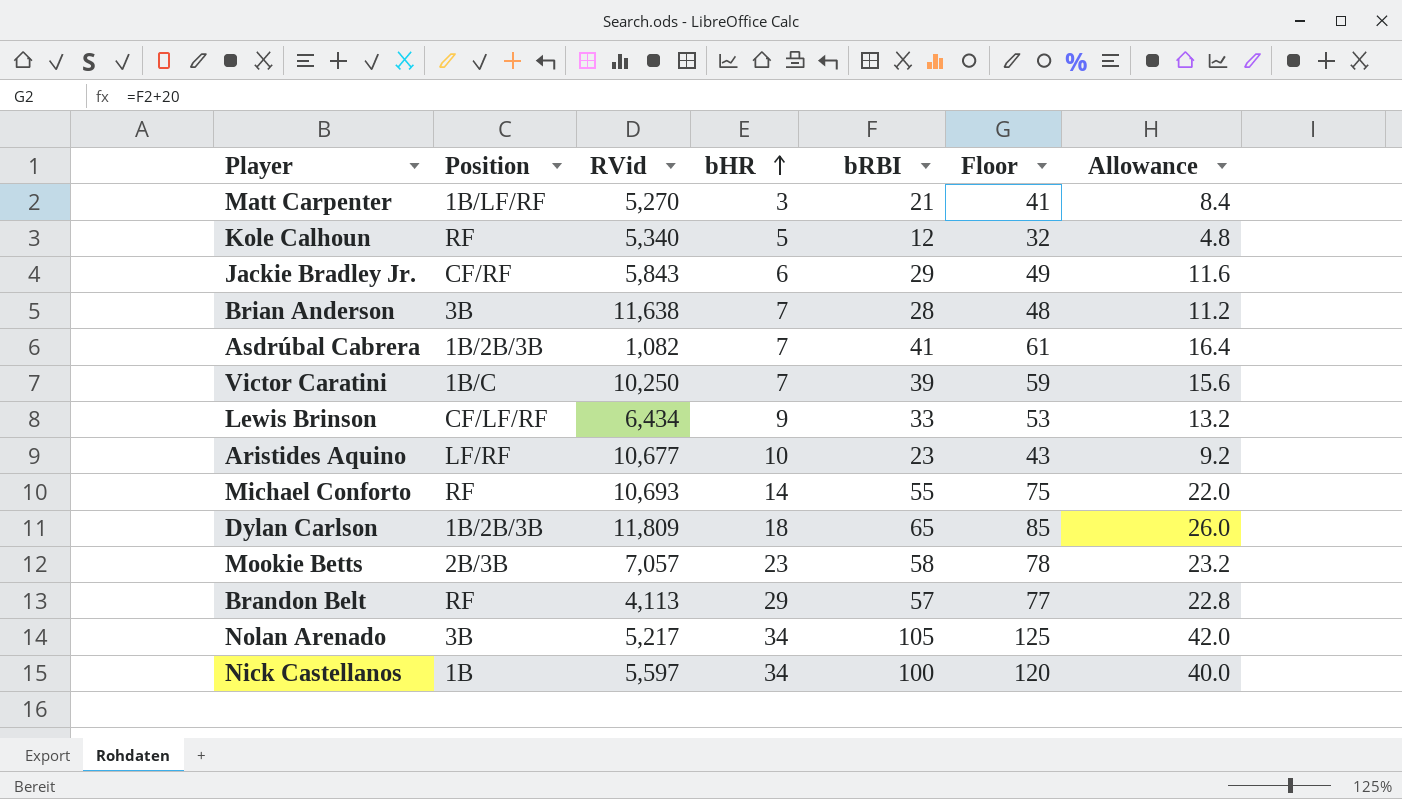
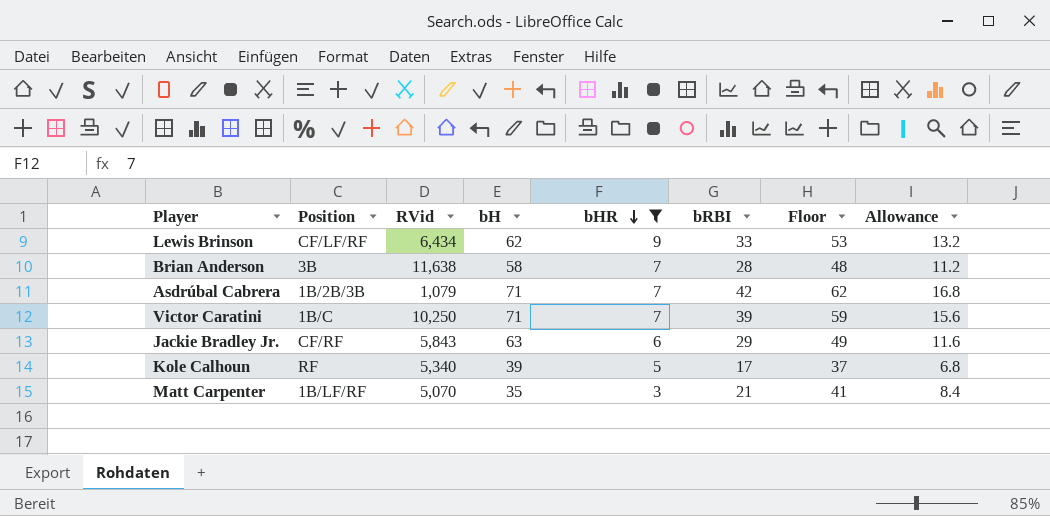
filter: none -> bHR <= 9
row order: bHR ascending -> bHR descending
column bH | position: none -> 4
Asdrúbal Cabrera | RVid: 1,082 -> 1,079
Asdrúbal Cabrera | bRBI: 41 -> 42
Asdrúbal Cabrera | Floor: 61 -> 62
Asdrúbal Cabrera | Allowance: 16.4 -> 16.8
Kole Calhoun | bRBI: 12 -> 17
Kole Calhoun | Floor: 32 -> 37
Kole Calhoun | Allowance: 4.8 -> 6.8
Matt Carpenter | RVid: 5,270 -> 5,070

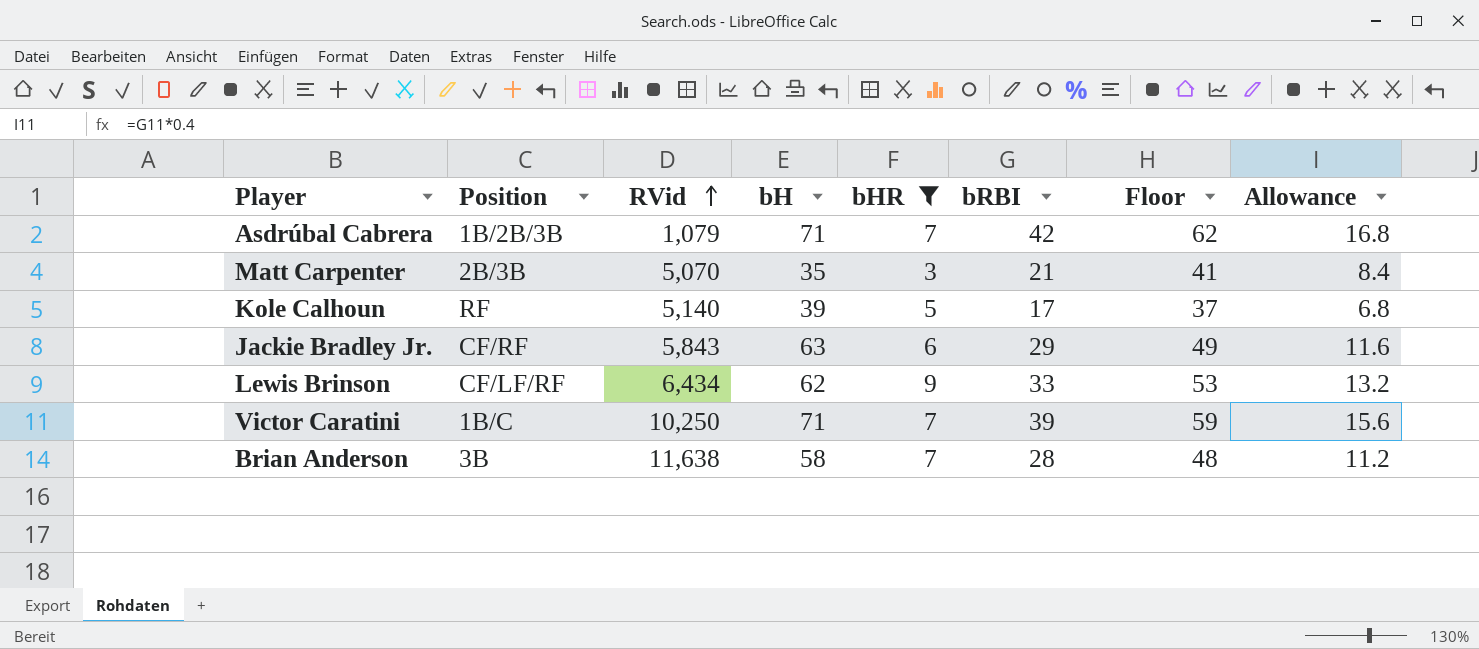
row order: bHR descending -> RVid ascending
Matt Carpenter | Position: 1B/LF/RF -> 2B/3B
Kole Calhoun | RVid: 5,340 -> 5,140

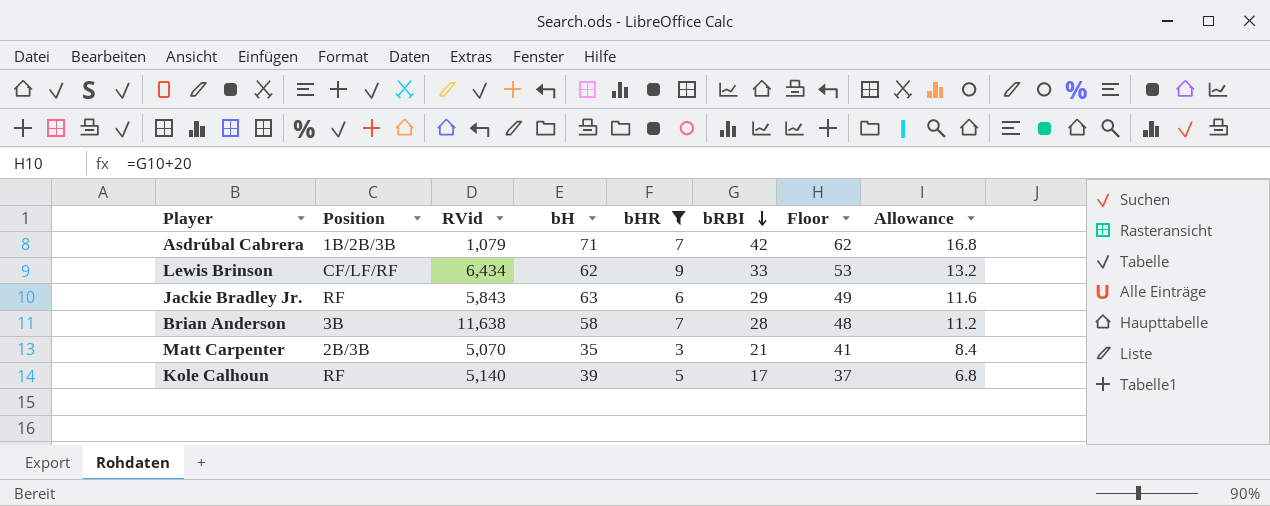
row order: RVid ascending -> bRBI descending
row Victor Caratini: 1B/C | 10,250 | 71 | 7 | 39 | 59 | 15.6 -> none
Jackie Bradley Jr. | Position: CF/RF -> RF

